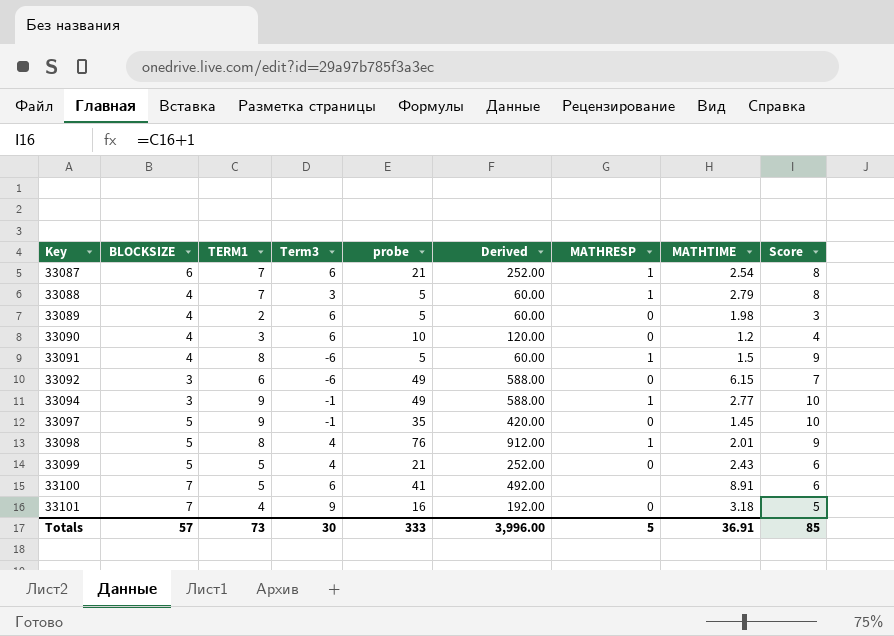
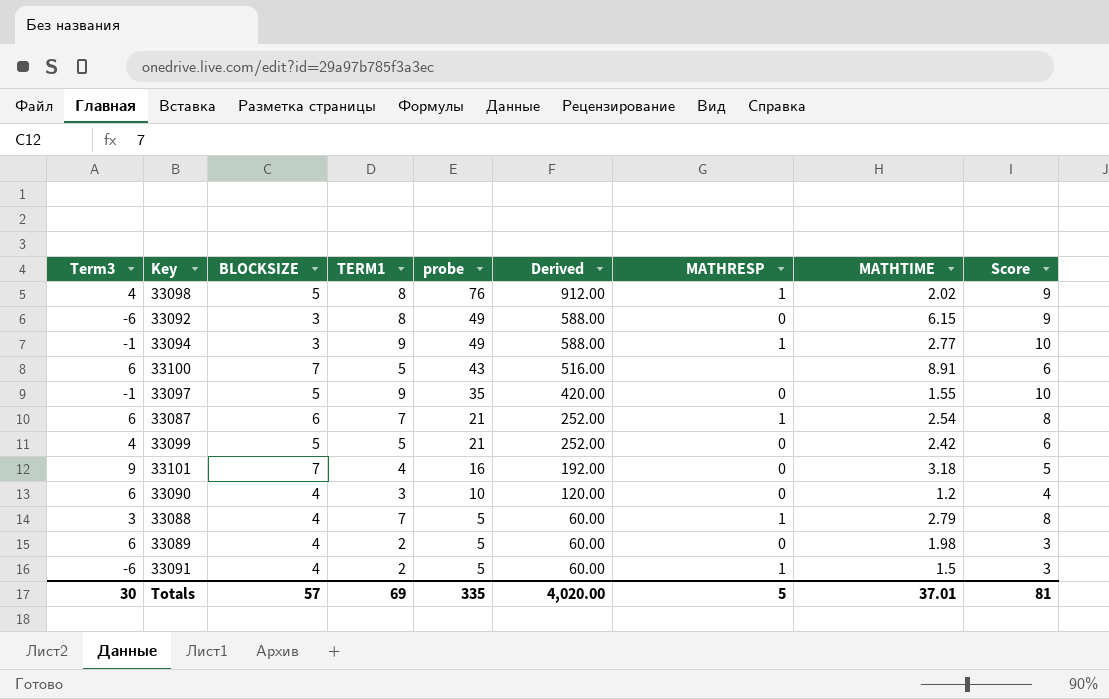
row order: Key ascending -> probe descending
column Term3 | position: 4 -> 1
33098 | MATHTIME: 2.01 -> 2.02
33092 | TERM1: 6 -> 8
33092 | Score: 7 -> 9
33100 | probe: 41 -> 43
33100 | Derived: 492.00 -> 516.00
33097 | MATHTIME: 1.45 -> 1.55
33099 | MATHTIME: 2.43 -> 2.42
33091 | TERM1: 8 -> 2
33091 | Score: 9 -> 3
Totals | TERM1: 73 -> 69
Totals | probe: 333 -> 335
Totals | Derived: 3,996.00 -> 4,020.00
Totals | MATHTIME: 36.91 -> 37.01
Totals | Score: 85 -> 81

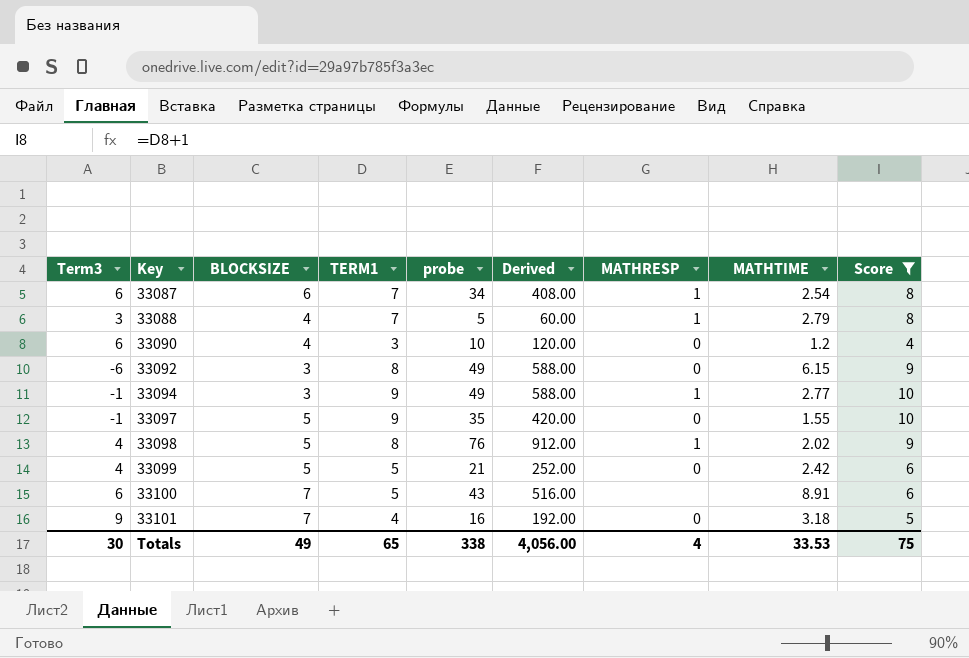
filter: none -> Score != 3
row order: probe descending -> Key ascending
33087 | probe: 21 -> 34
33087 | Derived: 252.00 -> 408.00
Totals | BLOCKSIZE: 57 -> 49
Totals | TERM1: 69 -> 65
Totals | probe: 335 -> 338
Totals | Derived: 4,020.00 -> 4,056.00
Totals | MATHRESP: 5 -> 4
Totals | MATHTIME: 37.01 -> 33.53
Totals | Score: 81 -> 75

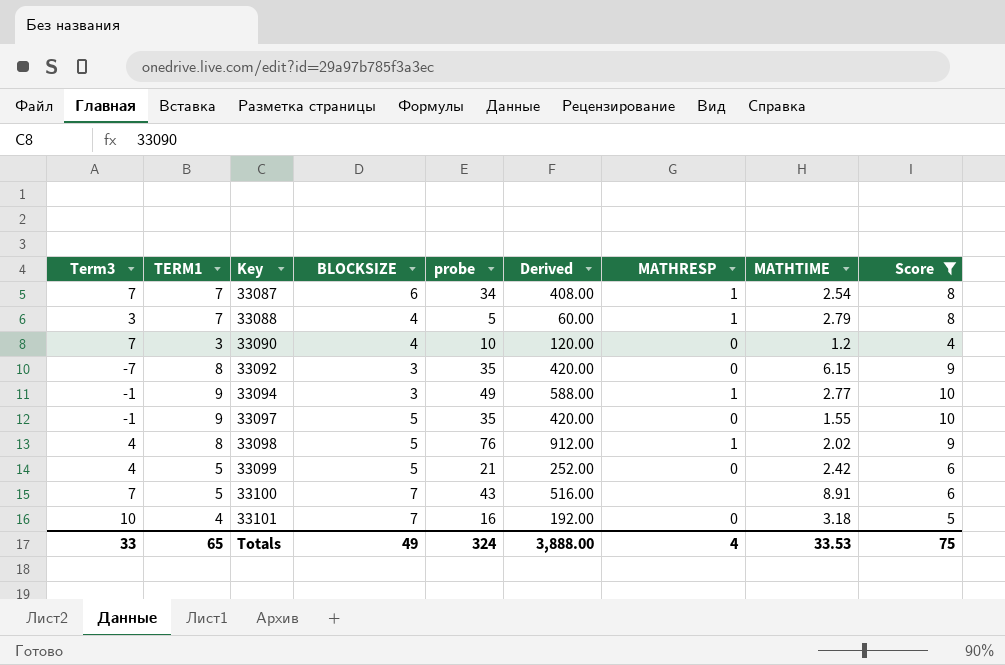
column TERM1 | position: 4 -> 2
33087 | Term3: 6 -> 7
33090 | Term3: 6 -> 7
33092 | Term3: -6 -> -7
33092 | probe: 49 -> 35
33092 | Derived: 588.00 -> 420.00
33100 | Term3: 6 -> 7
33101 | Term3: 9 -> 10
Totals | Term3: 30 -> 33
Totals | probe: 338 -> 324
Totals | Derived: 4,056.00 -> 3,888.00

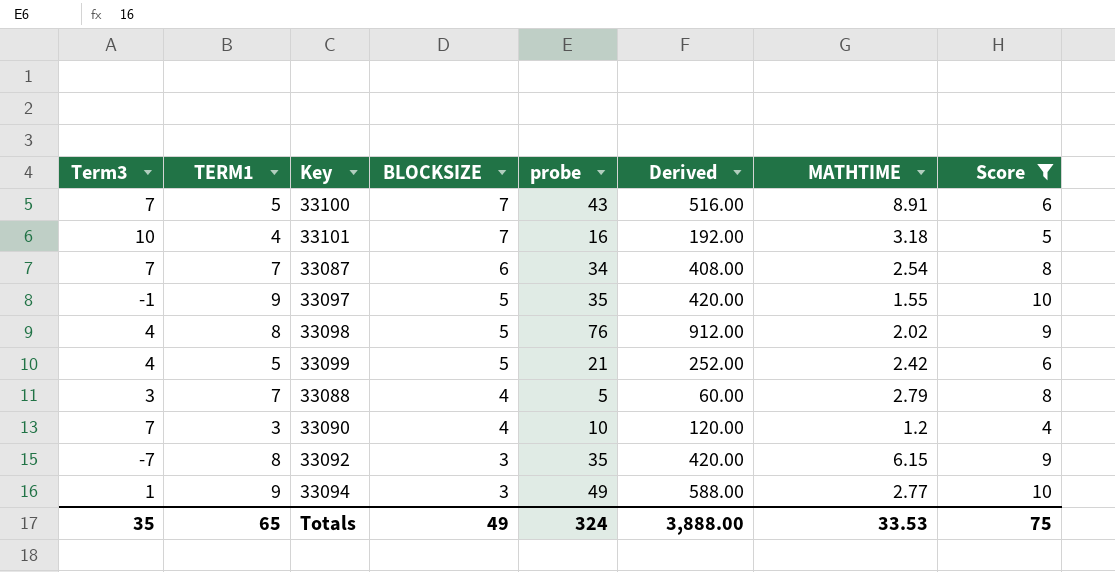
row order: Key ascending -> BLOCKSIZE descending
column MATHRESP | position: 7 -> none
33094 | Term3: -1 -> 1
Totals | Term3: 33 -> 35

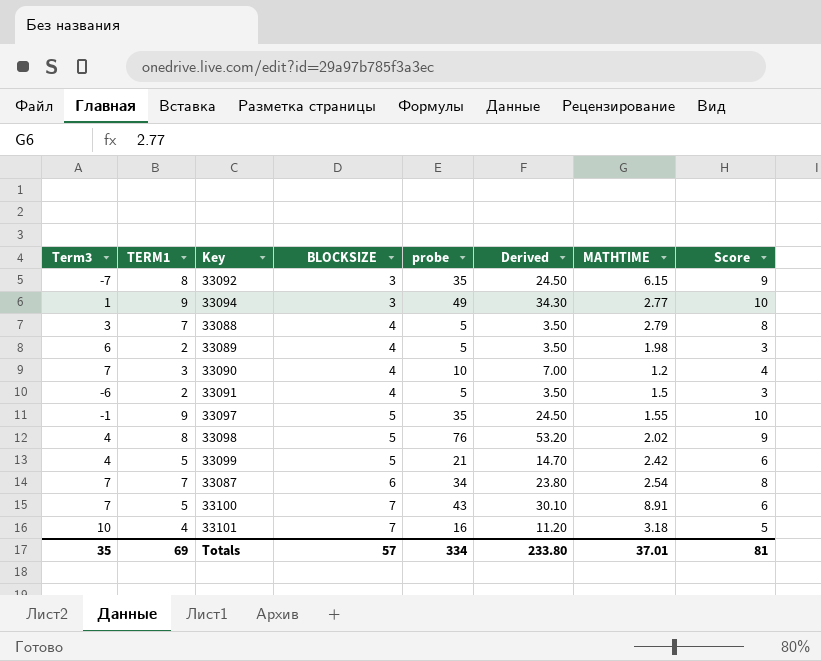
filter: Score != 3 -> none
row order: BLOCKSIZE descending -> BLOCKSIZE ascending
column Derived | formula: [probe] * 12 -> [probe] * 0.7
Totals | TERM1: 65 -> 69
Totals | BLOCKSIZE: 49 -> 57
Totals | probe: 324 -> 334
Totals | Derived: 3,888.00 -> 233.80
Totals | MATHTIME: 33.53 -> 37.01
Totals | Score: 75 -> 81

